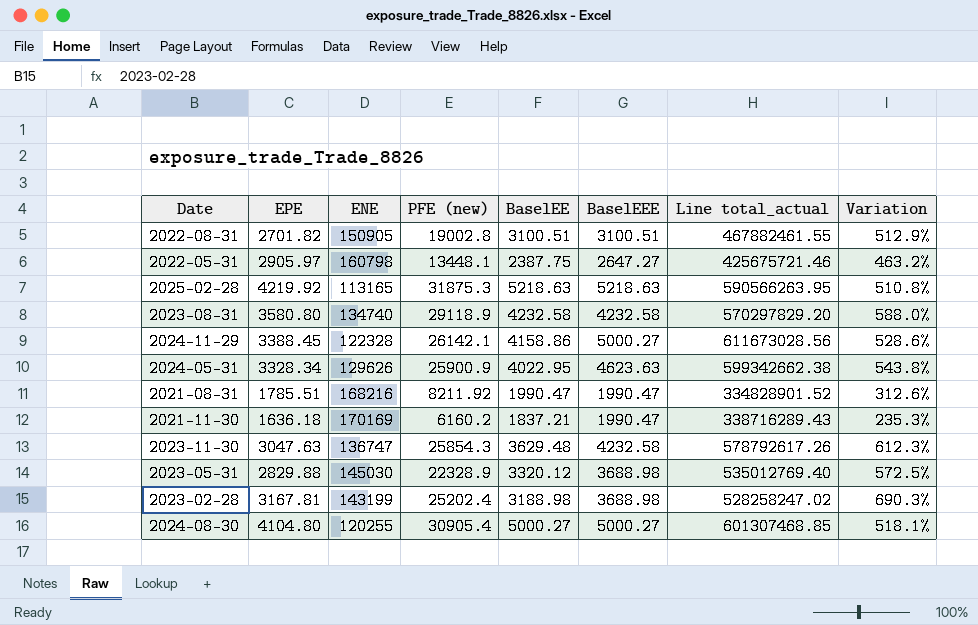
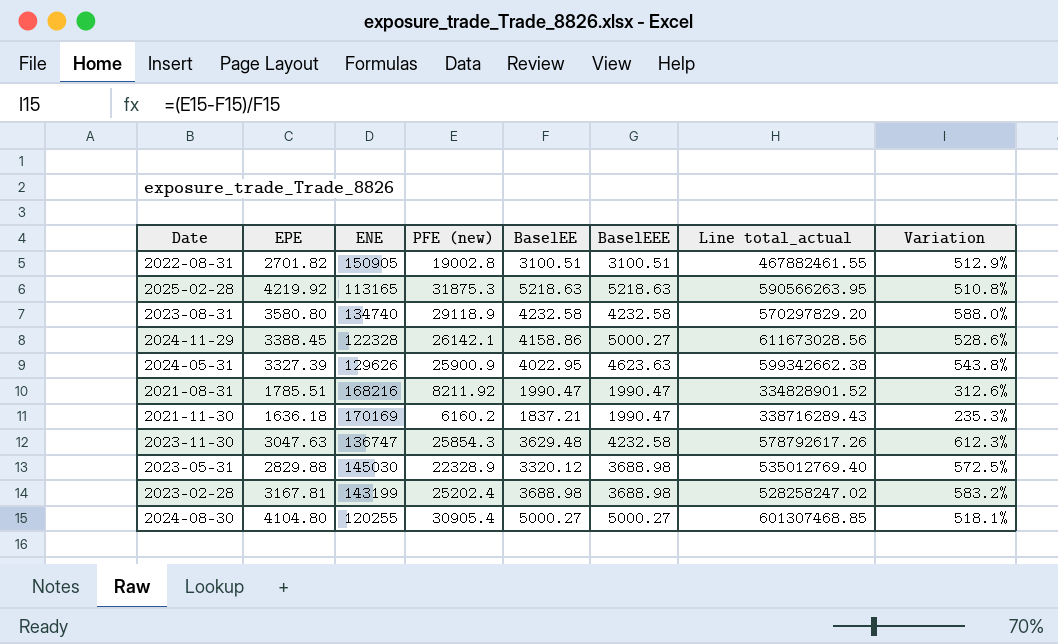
row 2022-05-31: 2905.97 | 160798 | 13448.1 | 2387.75 | 2647.27 | 425675721.46 | 463.2% -> none
2024-05-31 | EPE: 3328.34 -> 3327.39
2023-02-28 | BaselEE: 3188.98 -> 3688.98
2023-02-28 | Variation: 690.3% -> 583.2%

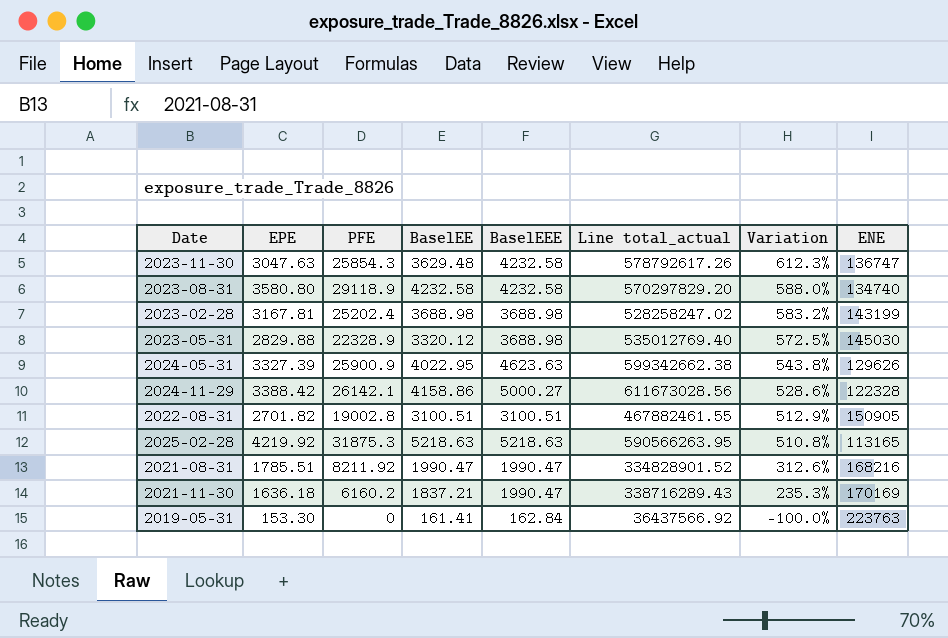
row order: none -> Variation descending
column name: PFE (new) -> PFE
column ENE | position: 3 -> 8
row 2024-08-30: 4104.80 | 120255 | 30905.4 | 5000.27 | 5000.27 | 601307468.85 | 518.1% -> none
2024-11-29 | EPE: 3388.45 -> 3388.42
row 2019-05-31: none -> 153.30 | 0 | 161.41 | 162.84 | 36437566.92 | -100.0% | 223763

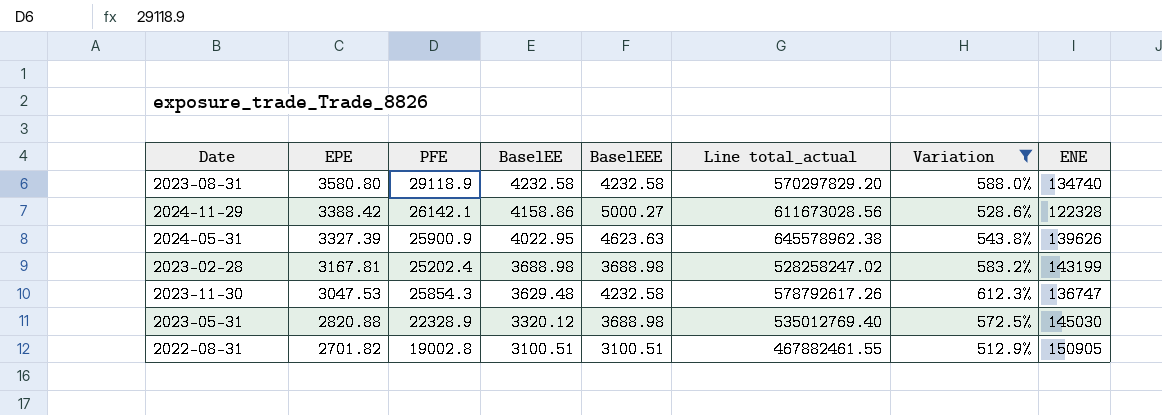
filter: none -> Variation >= 512.9%
row order: Variation descending -> EPE descending
2024-05-31 | Line total_actual: 599342662.38 -> 645578962.38
2024-05-31 | ENE: 129626 -> 139626
2023-11-30 | EPE: 3047.63 -> 3047.53
2023-05-31 | EPE: 2829.88 -> 2820.88

